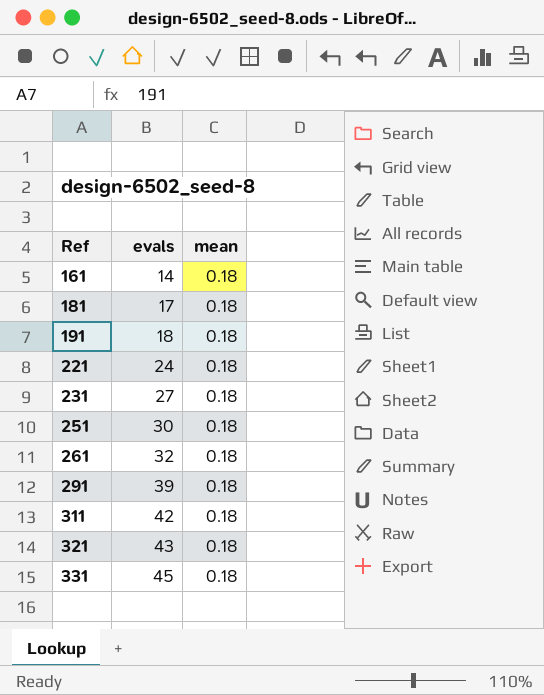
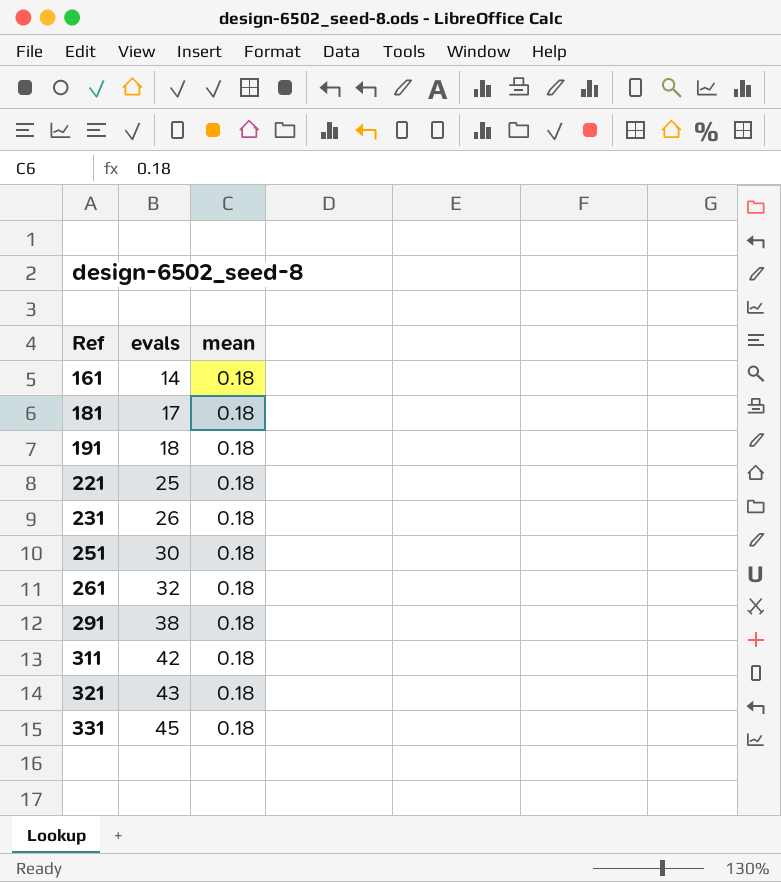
221 | evals: 24 -> 25
231 | evals: 27 -> 26
291 | evals: 39 -> 38

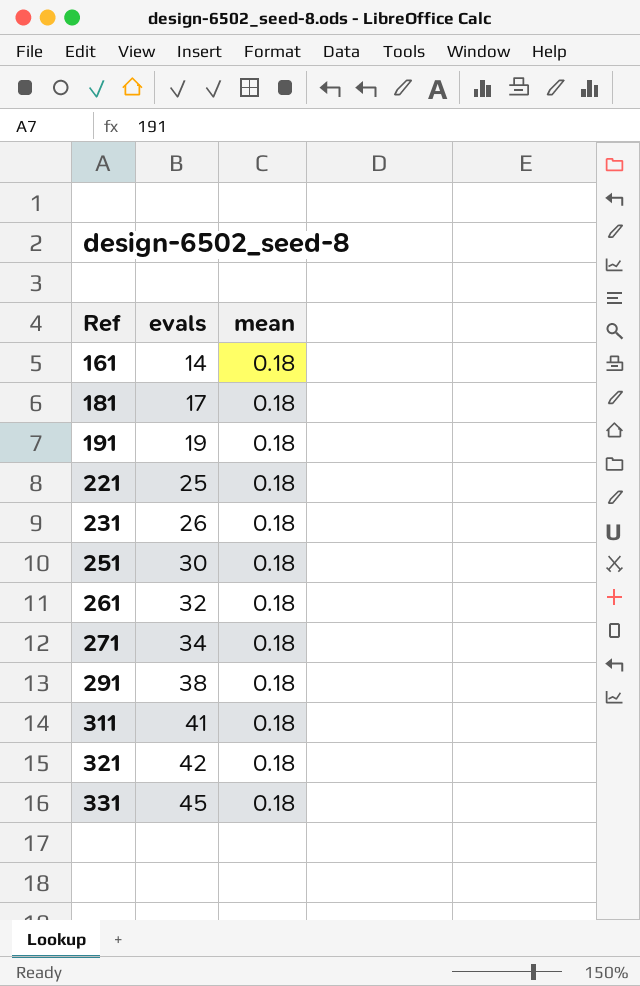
191 | evals: 18 -> 19
row 271: none -> 34 | 0.18
311 | evals: 42 -> 41
321 | evals: 43 -> 42

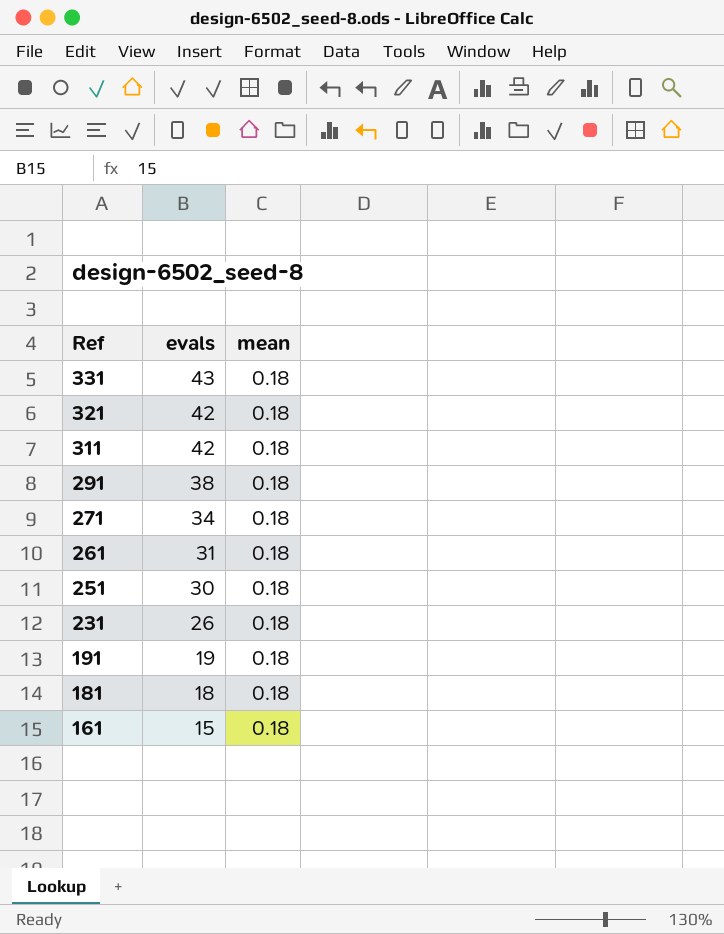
row order: Ref ascending -> Ref descending
row 221: 25 | 0.18 -> none
331 | evals: 45 -> 43
311 | evals: 41 -> 42
261 | evals: 32 -> 31
181 | evals: 17 -> 18
161 | evals: 14 -> 15

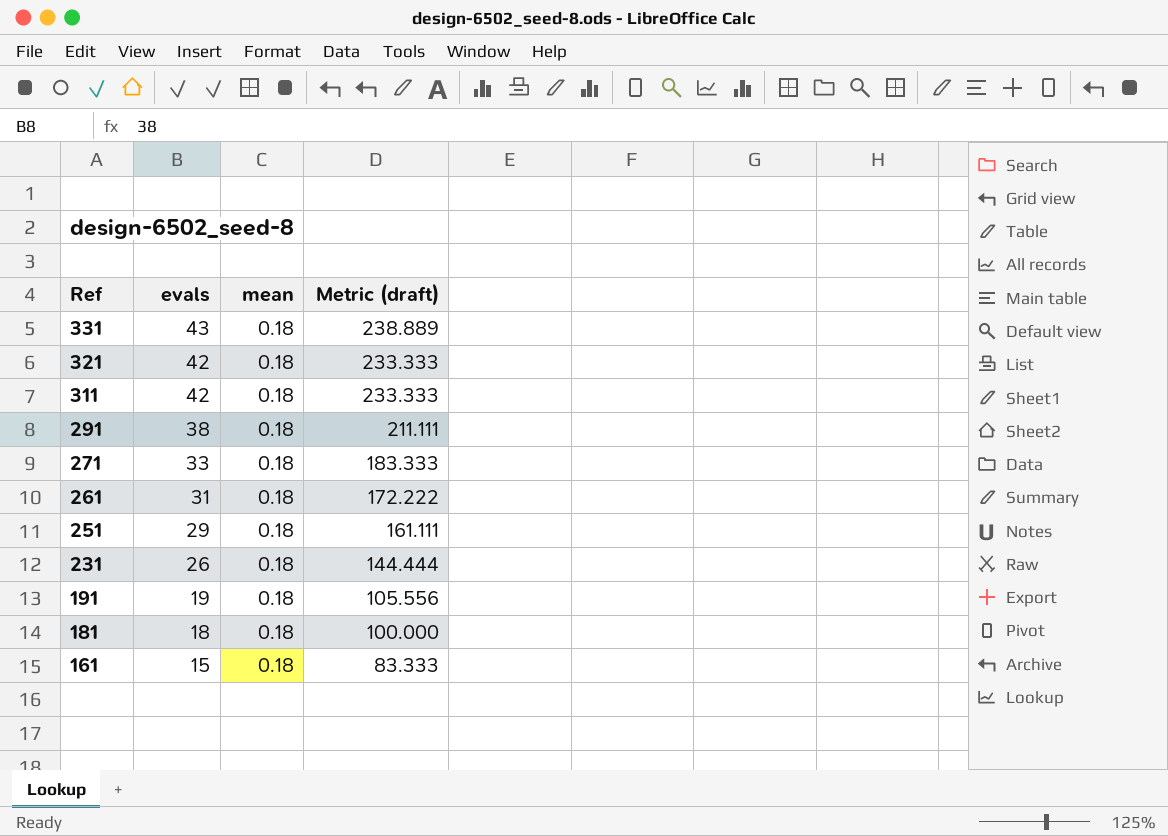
column Metric (draft) | formula: none -> [evals] / [mean]
271 | evals: 34 -> 33
251 | evals: 30 -> 29

